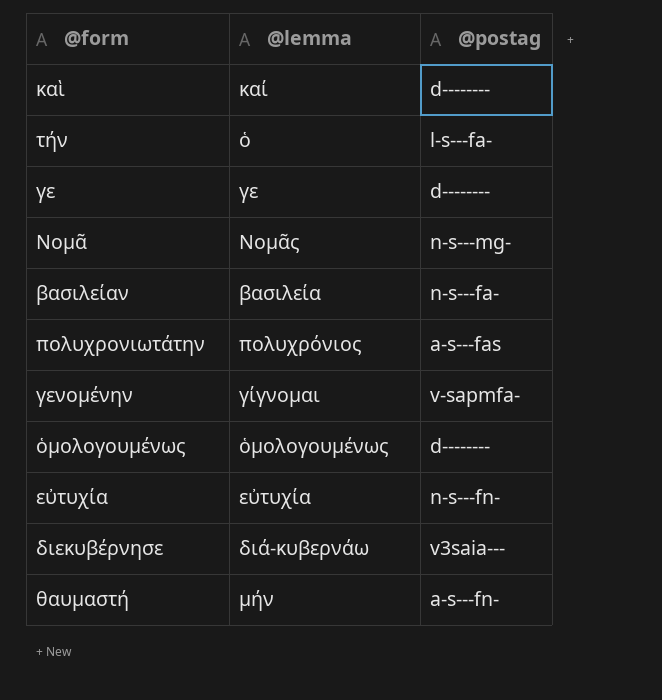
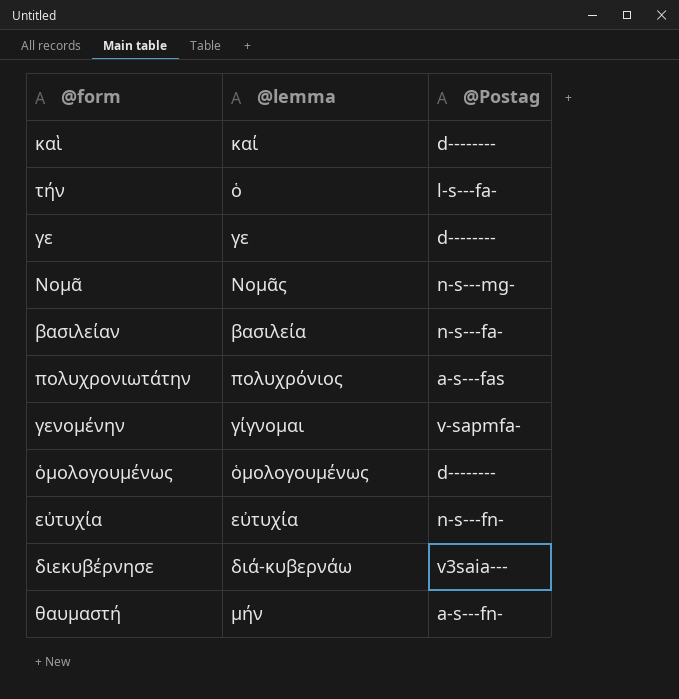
column name: @postag -> @Postag

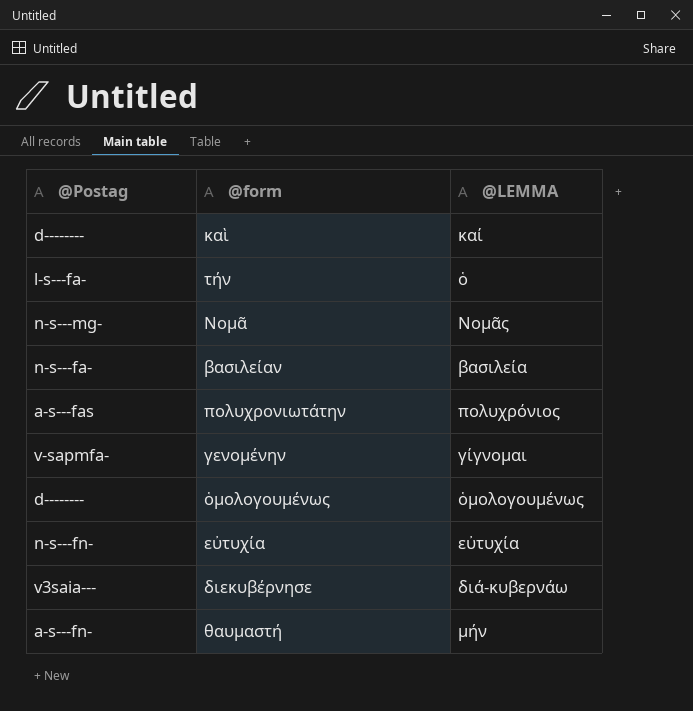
column @Postag | position: 3 -> 1
column name: @lemma -> @LEMMA
row γε: γε | d-------- -> none

